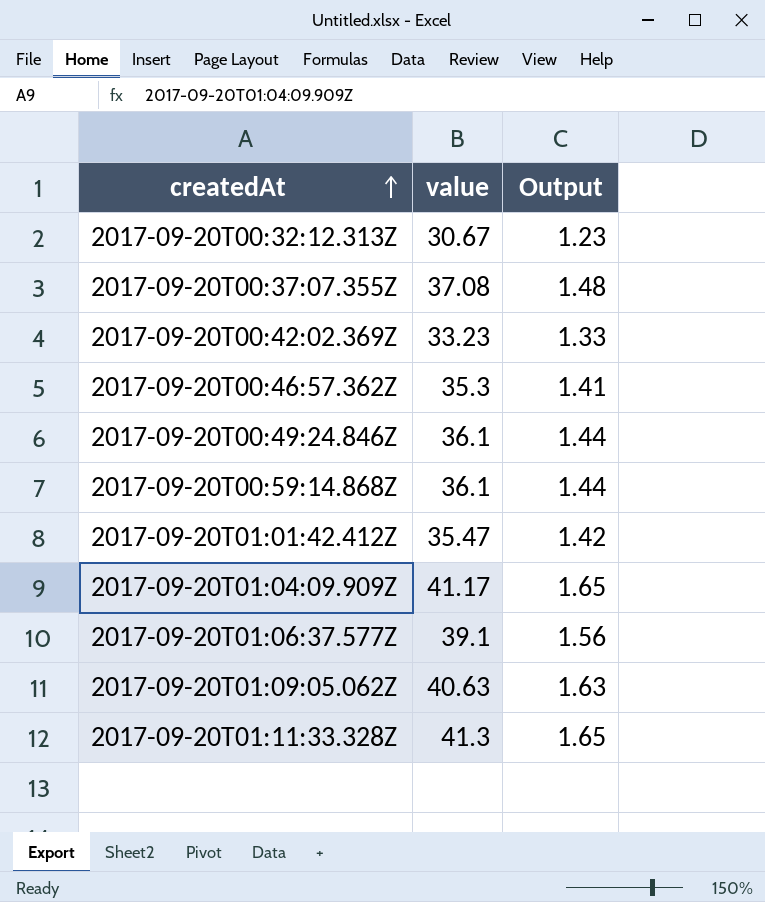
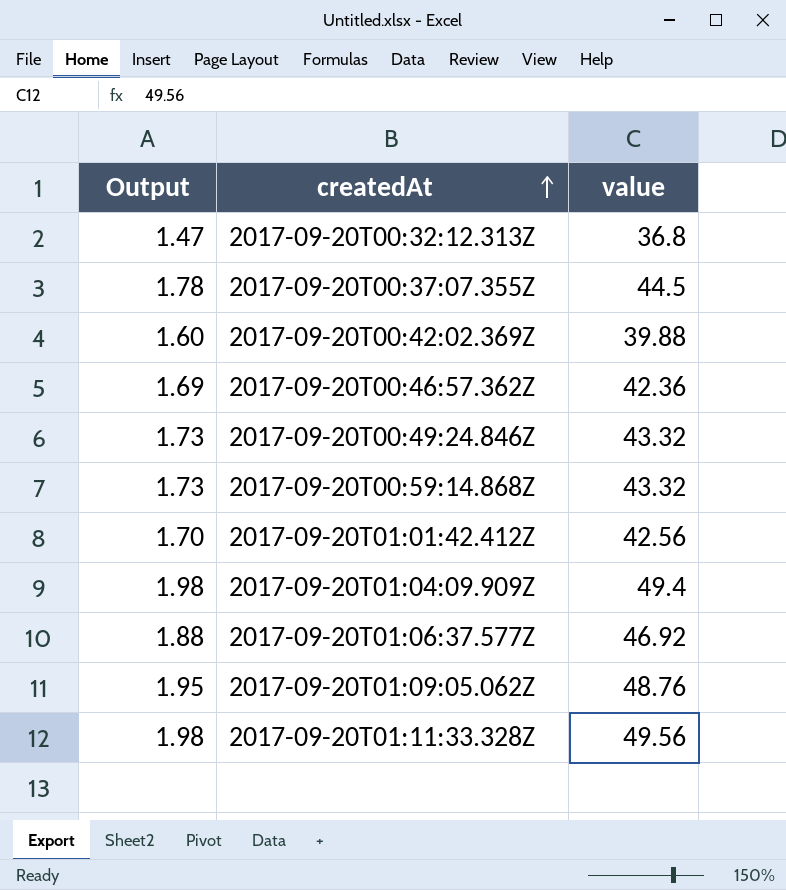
column Output | position: 3 -> 1
2017-09-20T00:32:12.313Z | Output: 1.23 -> 1.47
2017-09-20T00:32:12.313Z | value: 30.67 -> 36.8
2017-09-20T00:37:07.355Z | Output: 1.48 -> 1.78
2017-09-20T00:37:07.355Z | value: 37.08 -> 44.5
2017-09-20T00:42:02.369Z | Output: 1.33 -> 1.60
2017-09-20T00:42:02.369Z | value: 33.23 -> 39.88
2017-09-20T00:46:57.362Z | Output: 1.41 -> 1.69
2017-09-20T00:46:57.362Z | value: 35.3 -> 42.36
2017-09-20T00:49:24.846Z | Output: 1.44 -> 1.73
2017-09-20T00:49:24.846Z | value: 36.1 -> 43.32
2017-09-20T00:59:14.868Z | Output: 1.44 -> 1.73
2017-09-20T00:59:14.868Z | value: 36.1 -> 43.32
2017-09-20T01:01:42.412Z | Output: 1.42 -> 1.70
2017-09-20T01:01:42.412Z | value: 35.47 -> 42.56
2017-09-20T01:04:09.909Z | Output: 1.65 -> 1.98
2017-09-20T01:04:09.909Z | value: 41.17 -> 49.4
2017-09-20T01:06:37.577Z | Output: 1.56 -> 1.88
2017-09-20T01:06:37.577Z | value: 39.1 -> 46.92
2017-09-20T01:09:05.062Z | Output: 1.63 -> 1.95
2017-09-20T01:09:05.062Z | value: 40.63 -> 48.76
2017-09-20T01:11:33.328Z | Output: 1.65 -> 1.98
2017-09-20T01:11:33.328Z | value: 41.3 -> 49.56

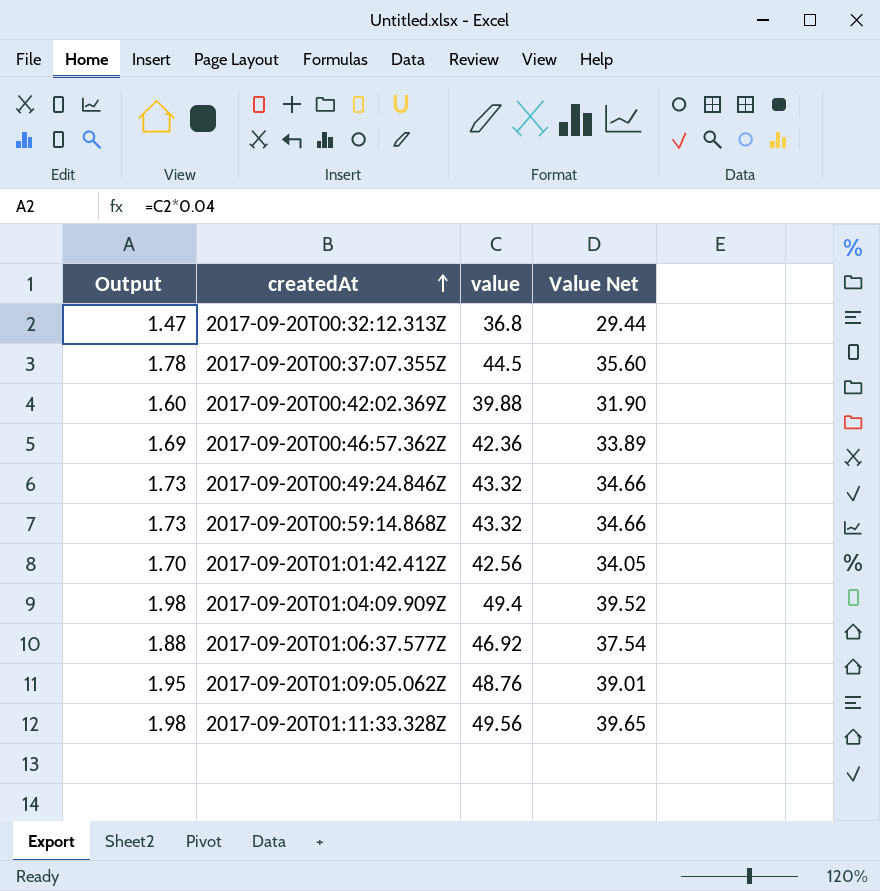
column Value Net | formula: none -> [value] * 0.8

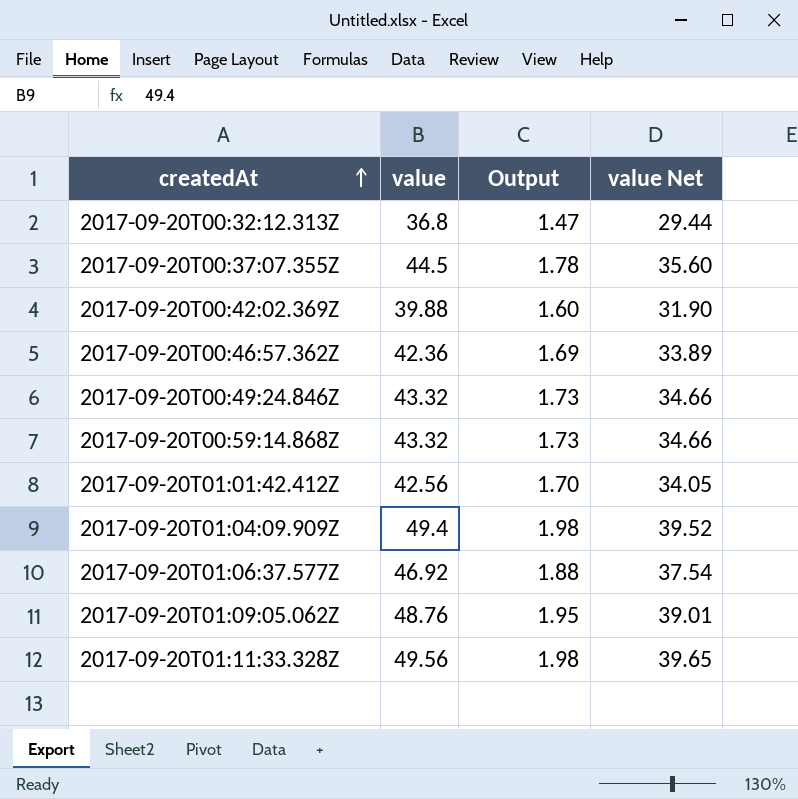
column Output | position: 1 -> 3
column name: Value Net -> value Net

